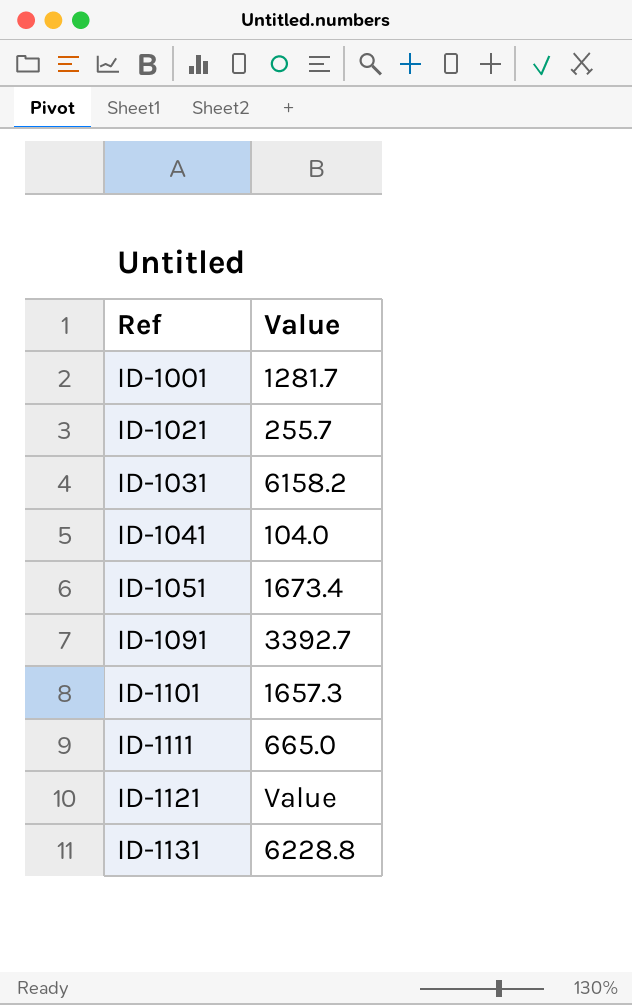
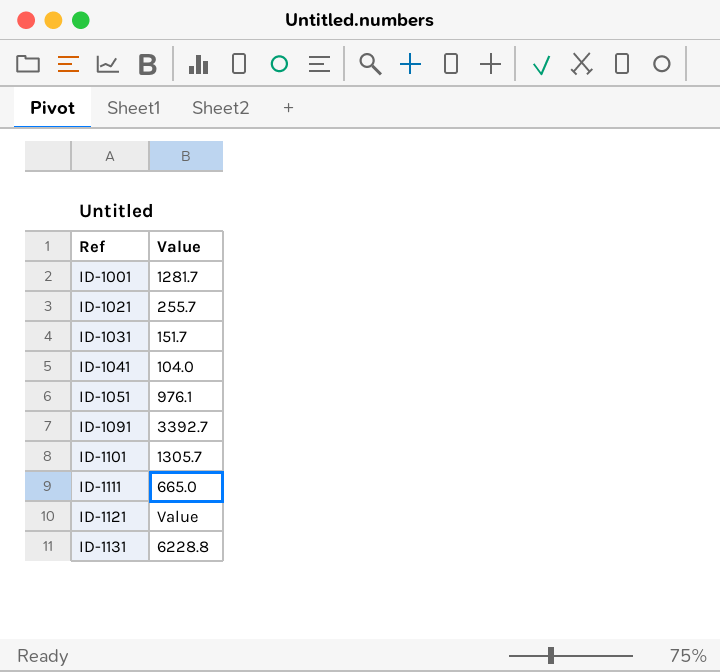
ID-1031 | Value: 6158.2 -> 151.7
ID-1051 | Value: 1673.4 -> 976.1
ID-1101 | Value: 1657.3 -> 1305.7

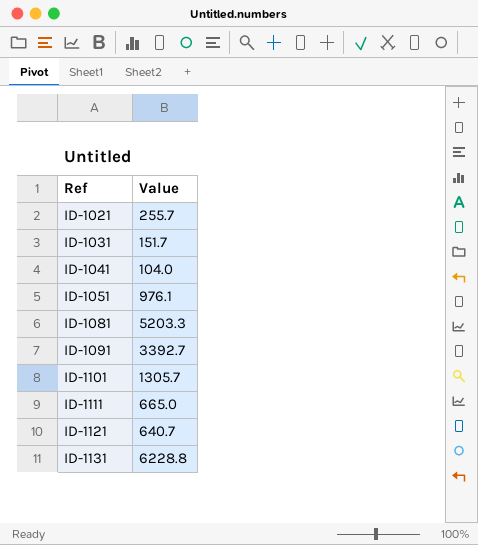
row ID-1001: 1281.7 -> none
row ID-1081: none -> 5203.3
ID-1121 | Value: Value -> 640.7

